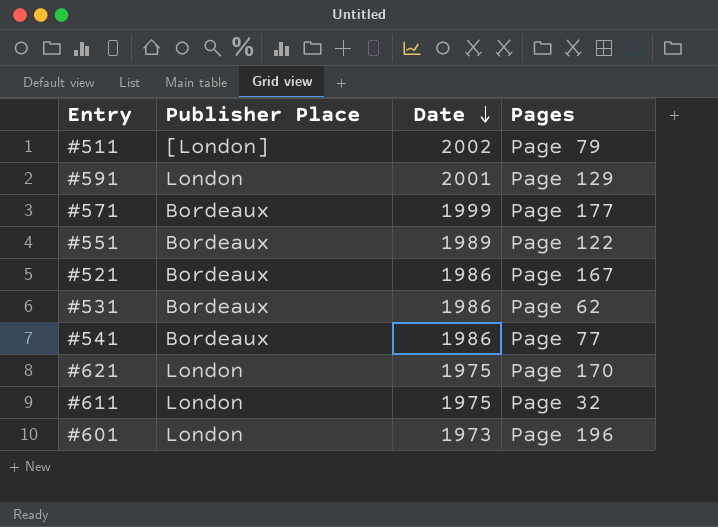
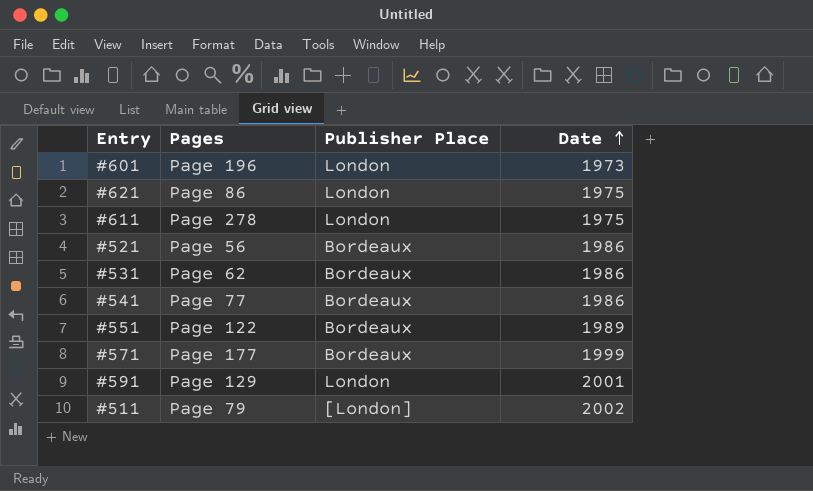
row order: Date descending -> Date ascending
column Pages | position: 4 -> 2
#621 | Pages: Page 170 -> Page 86
#611 | Pages: Page 32 -> Page 278
#521 | Pages: Page 167 -> Page 56

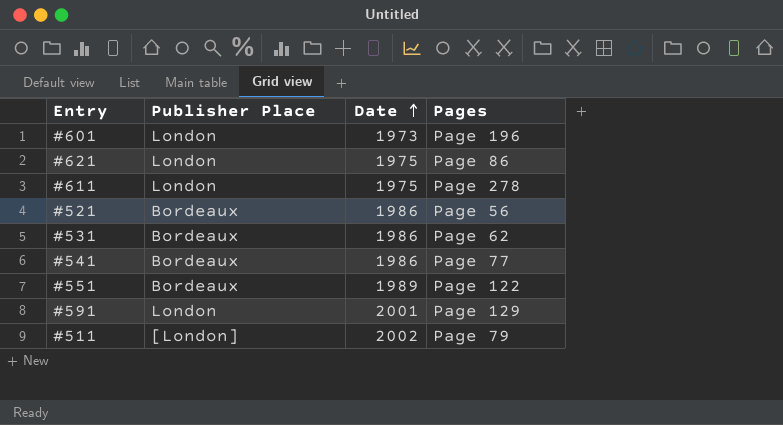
column Pages | position: 2 -> 4
row #571: Page 177 | Bordeaux | 1999 -> none

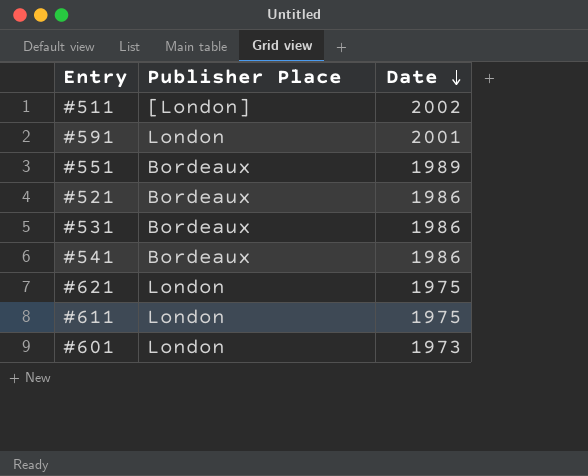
row order: Date ascending -> Date descending
column Pages | position: 4 -> none

